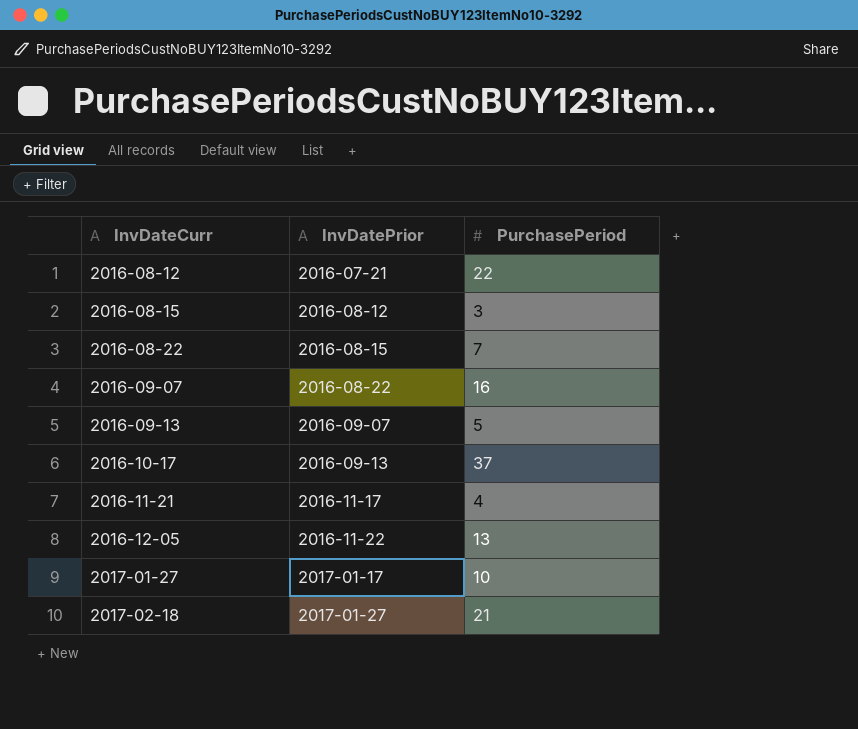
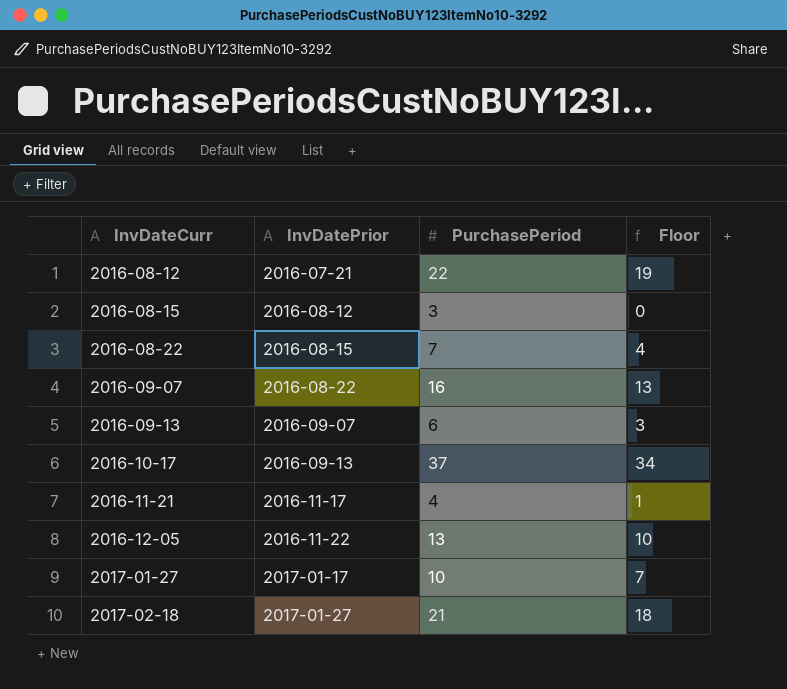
column Floor | formula: none -> [PurchasePeriod] - 3
2016-09-13 | PurchasePeriod: 5 -> 6

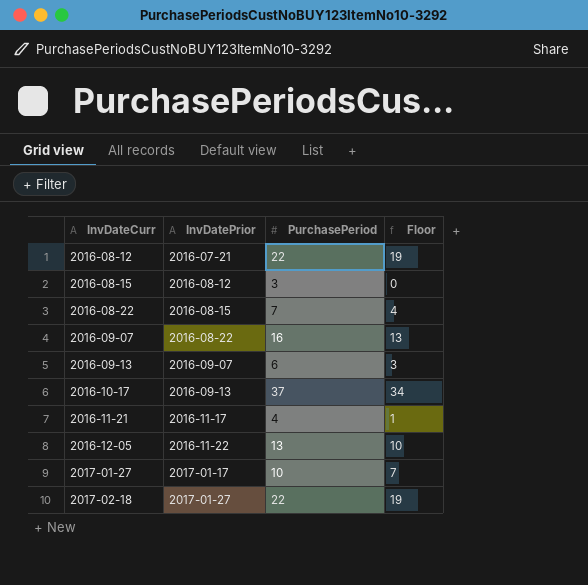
2017-02-18 | PurchasePeriod: 21 -> 22
2017-02-18 | Floor: 18 -> 19

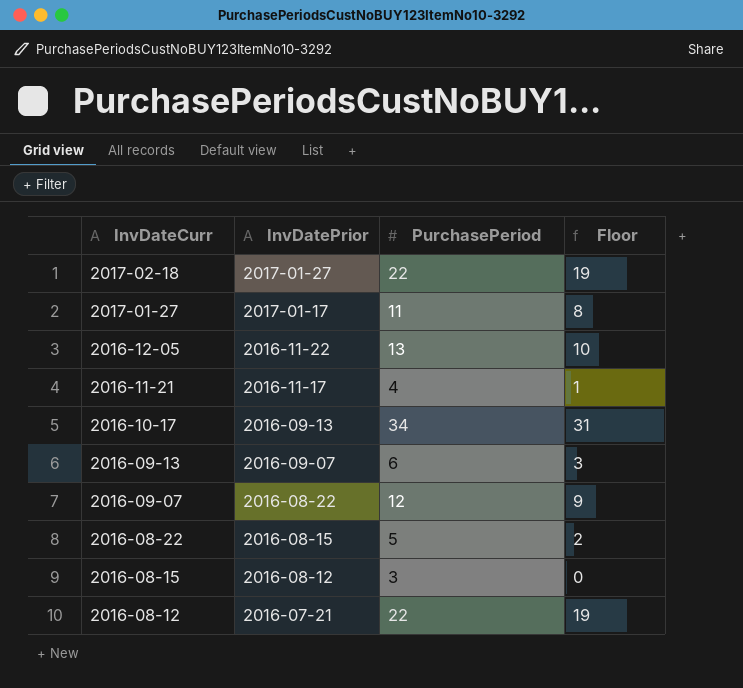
row order: InvDateCurr ascending -> InvDateCurr descending
2017-01-27 | PurchasePeriod: 10 -> 11
2017-01-27 | Floor: 7 -> 8
2016-10-17 | PurchasePeriod: 37 -> 34
2016-10-17 | Floor: 34 -> 31
2016-09-07 | PurchasePeriod: 16 -> 12
2016-09-07 | Floor: 13 -> 9
2016-08-22 | PurchasePeriod: 7 -> 5
2016-08-22 | Floor: 4 -> 2

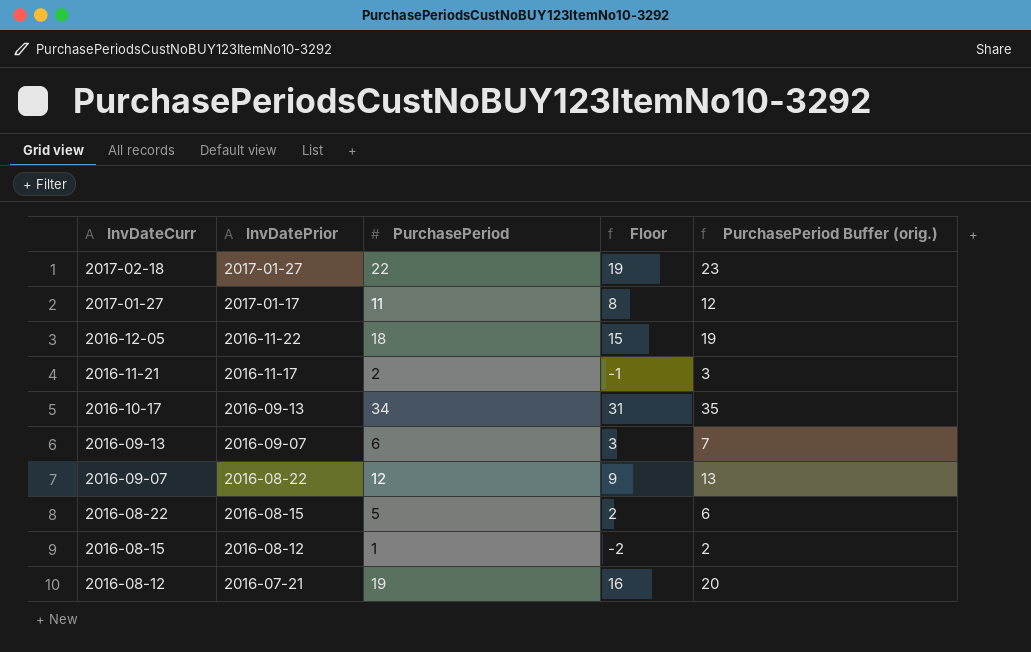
column PurchasePeriod Buffer (orig.) | formula: none -> [PurchasePeriod] + 1
2016-12-05 | PurchasePeriod: 13 -> 18
2016-12-05 | Floor: 10 -> 15
2016-11-21 | PurchasePeriod: 4 -> 2
2016-11-21 | Floor: 1 -> -1
2016-08-15 | PurchasePeriod: 3 -> 1
2016-08-15 | Floor: 0 -> -2
2016-08-12 | PurchasePeriod: 22 -> 19
2016-08-12 | Floor: 19 -> 16

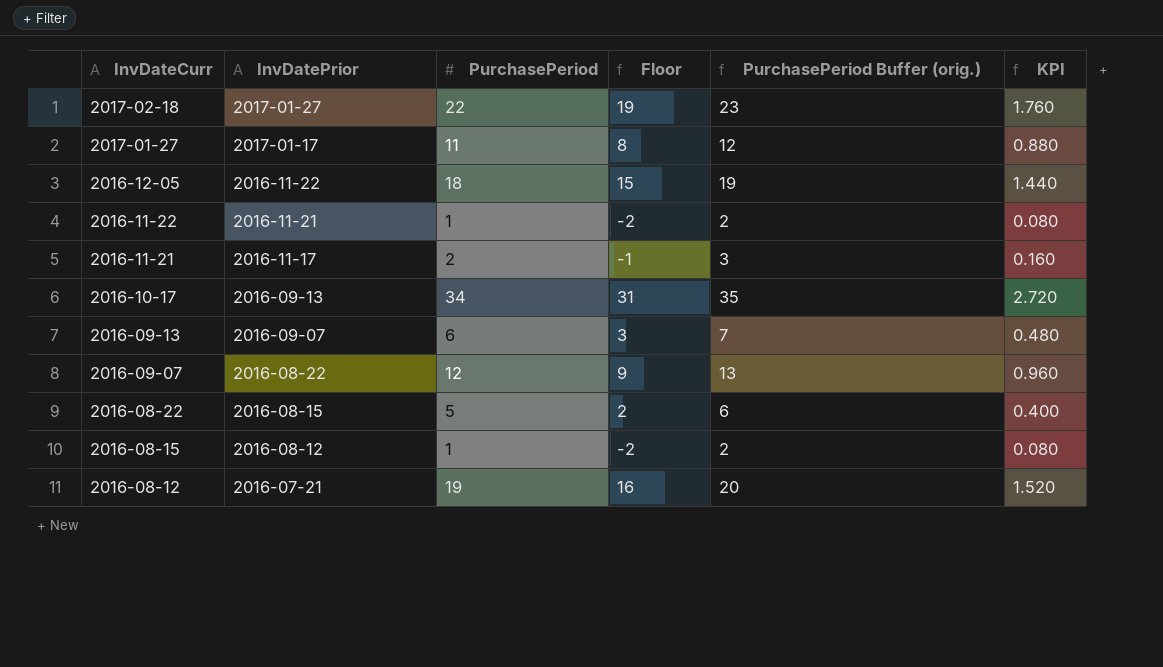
column KPI | formula: none -> [PurchasePeriod] * 0.08
row 2016-11-22: none -> 2016-11-21 | 1 | -2 | 2 | 0.080

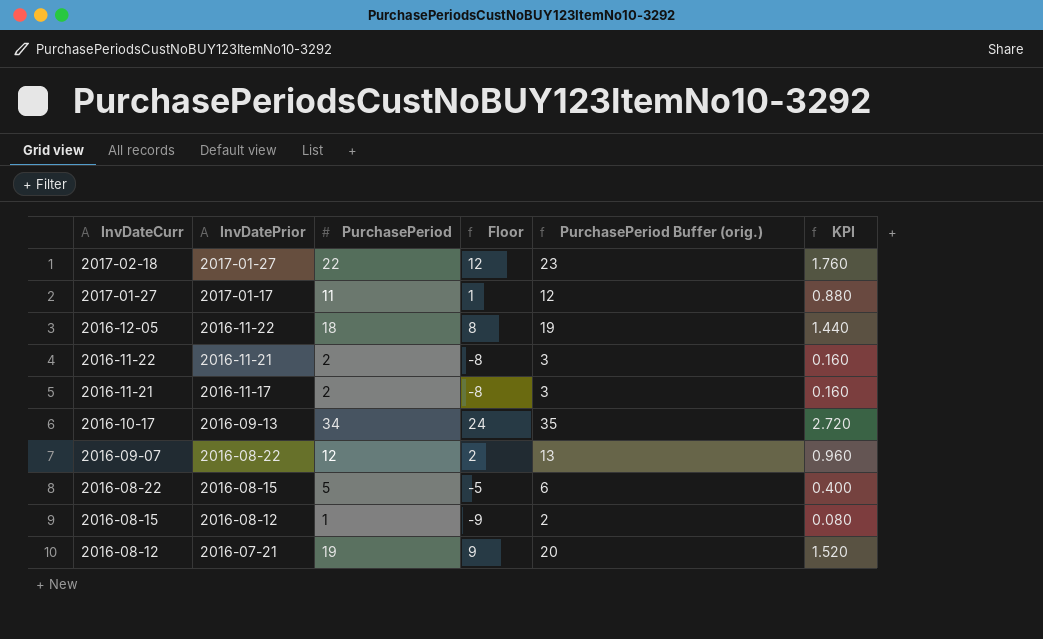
column Floor | formula: [PurchasePeriod] - 3 -> [PurchasePeriod] - 10
row 2016-09-13: 2016-09-07 | 6 | 3 | 7 | 0.480 -> none
2016-11-22 | PurchasePeriod: 1 -> 2
2016-11-22 | PurchasePeriod Buffer (orig.): 2 -> 3
2016-11-22 | KPI: 0.080 -> 0.160

